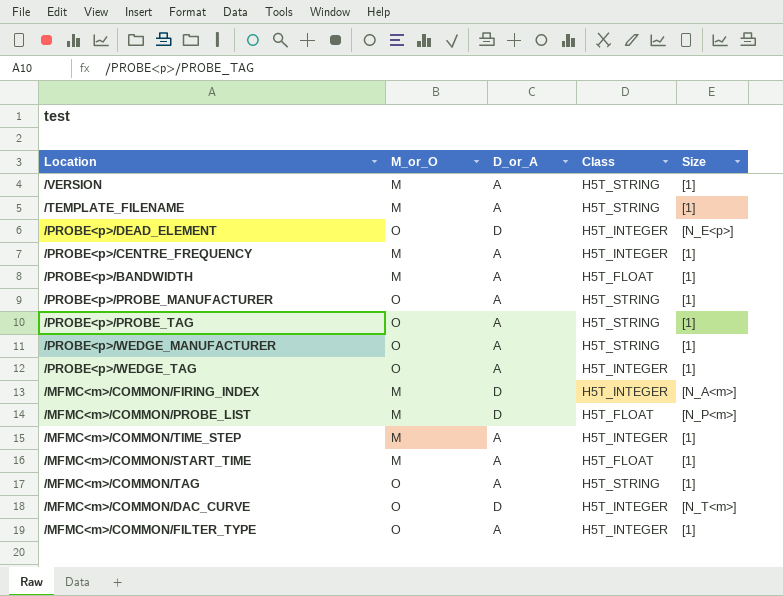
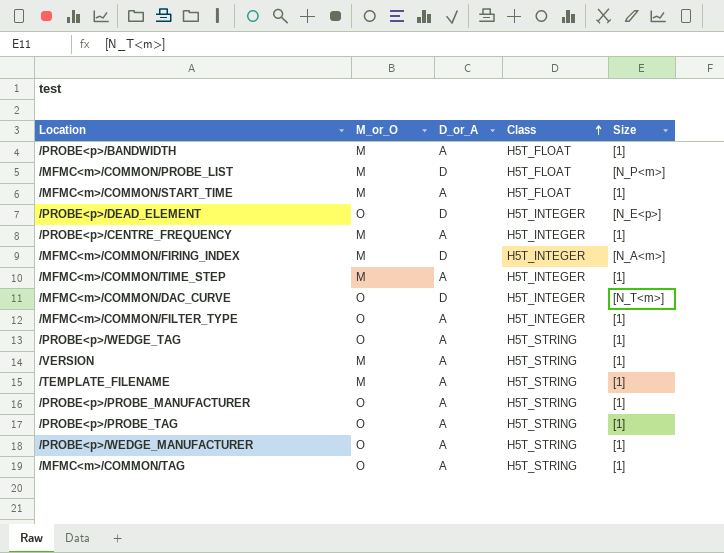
row order: none -> Class ascending
/PROBE<p>/WEDGE_TAG | Class: H5T_INTEGER -> H5T_STRING

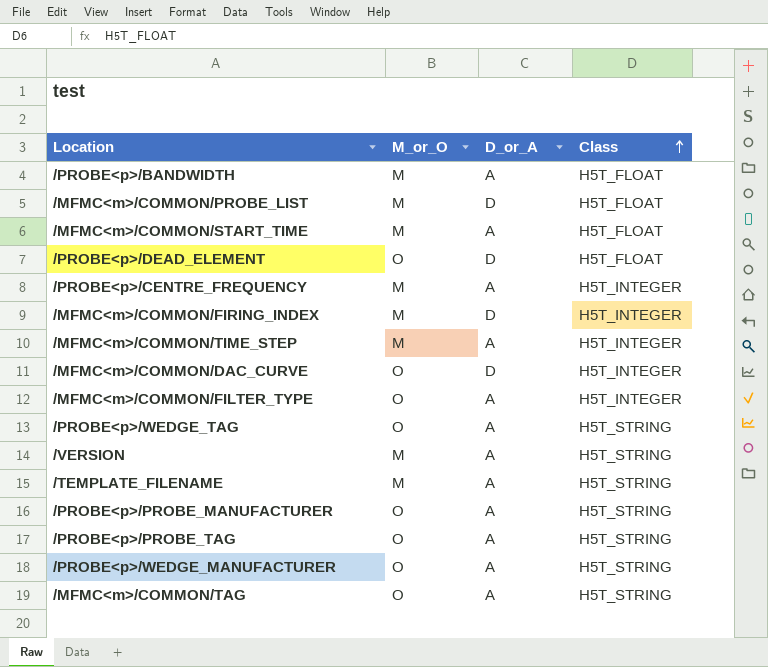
column Size | position: 5 -> none
/PROBE<p>/DEAD_ELEMENT | Class: H5T_INTEGER -> H5T_FLOAT

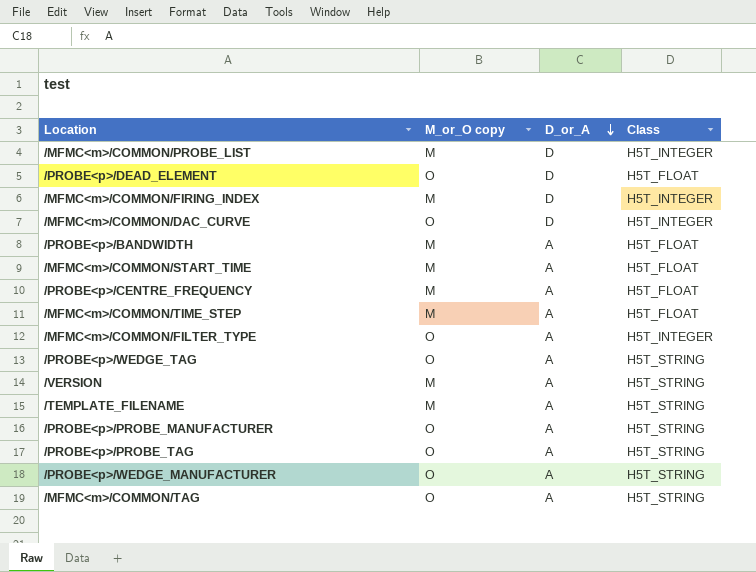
row order: Class ascending -> D_or_A descending
column name: M_or_O -> M_or_O copy
/MFMC<m>/COMMON/PROBE_LIST | Class: H5T_FLOAT -> H5T_INTEGER
/PROBE<p>/CENTRE_FREQUENCY | Class: H5T_INTEGER -> H5T_FLOAT
/MFMC<m>/COMMON/TIME_STEP | Class: H5T_INTEGER -> H5T_FLOAT

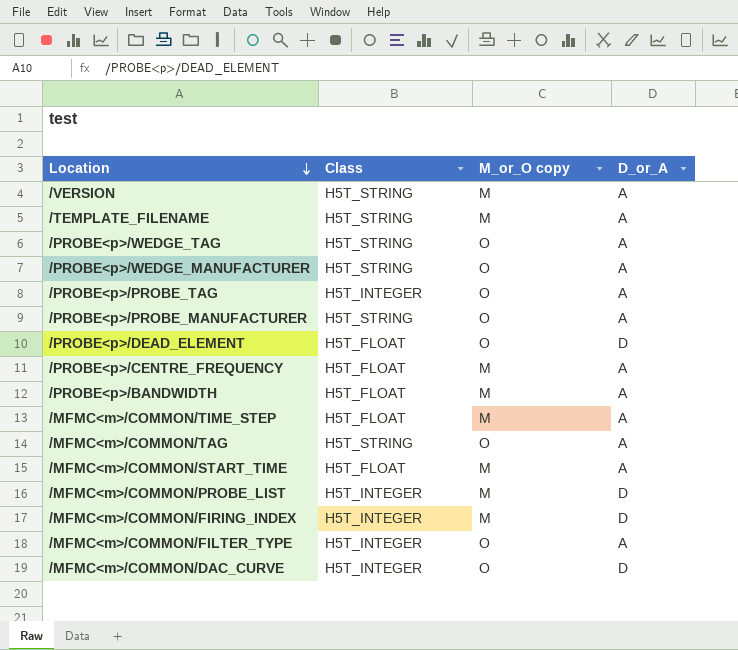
row order: D_or_A descending -> Location descending
column Class | position: 4 -> 2
/PROBE<p>/PROBE_TAG | Class: H5T_STRING -> H5T_INTEGER

